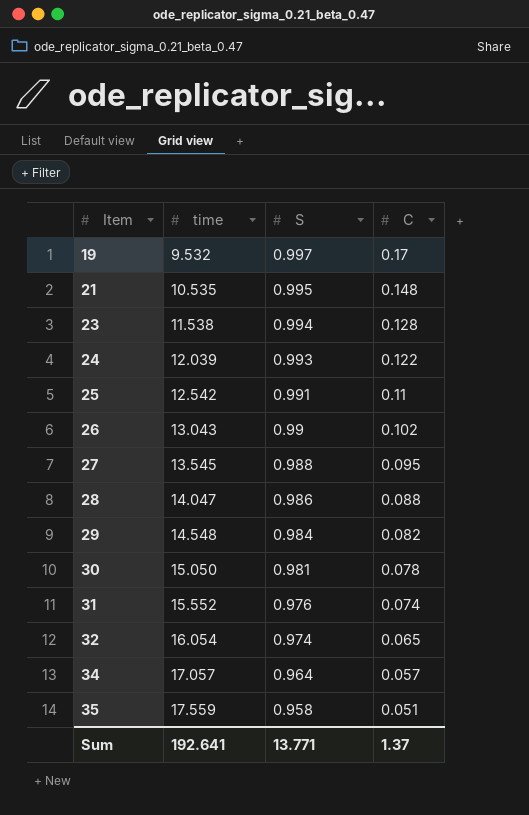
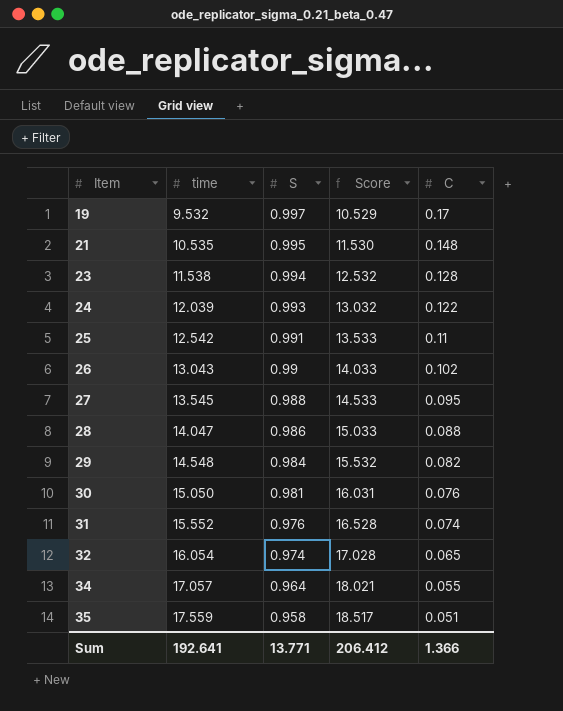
column Score | formula: none -> [time] + [S]
30 | C: 0.078 -> 0.076
34 | C: 0.057 -> 0.055
Sum | C: 1.37 -> 1.366

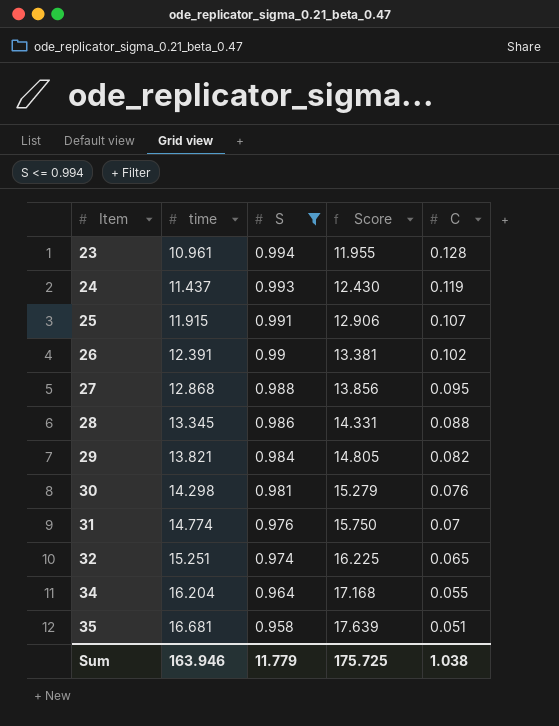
filter: none -> S <= 0.994
23 | time: 11.538 -> 10.961
23 | Score: 12.532 -> 11.955
24 | time: 12.039 -> 11.437
24 | Score: 13.032 -> 12.430
24 | C: 0.122 -> 0.119
25 | time: 12.542 -> 11.915
25 | Score: 13.533 -> 12.906
25 | C: 0.11 -> 0.107
26 | time: 13.043 -> 12.391
26 | Score: 14.033 -> 13.381
27 | time: 13.545 -> 12.868
27 | Score: 14.533 -> 13.856
28 | time: 14.047 -> 13.345
28 | Score: 15.033 -> 14.331
29 | time: 14.548 -> 13.821
29 | Score: 15.532 -> 14.805
30 | time: 15.050 -> 14.298
30 | Score: 16.031 -> 15.279
31 | time: 15.552 -> 14.774
31 | Score: 16.528 -> 15.750
31 | C: 0.074 -> 0.07
32 | time: 16.054 -> 15.251
32 | Score: 17.028 -> 16.225
34 | time: 17.057 -> 16.204
34 | Score: 18.021 -> 17.168
35 | time: 17.559 -> 16.681
35 | Score: 18.517 -> 17.639
Sum | time: 192.641 -> 163.946
Sum | S: 13.771 -> 11.779
Sum | Score: 206.412 -> 175.725
Sum | C: 1.366 -> 1.038

